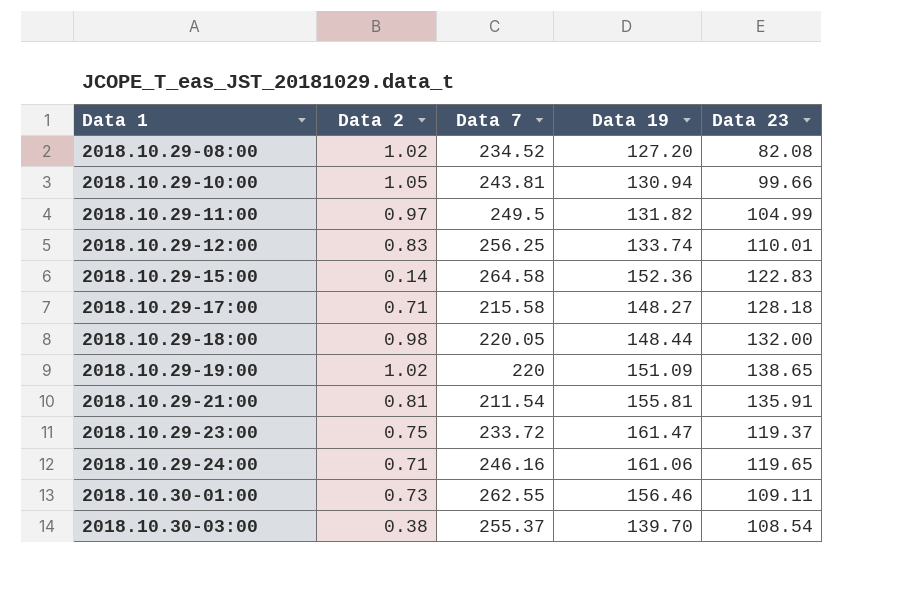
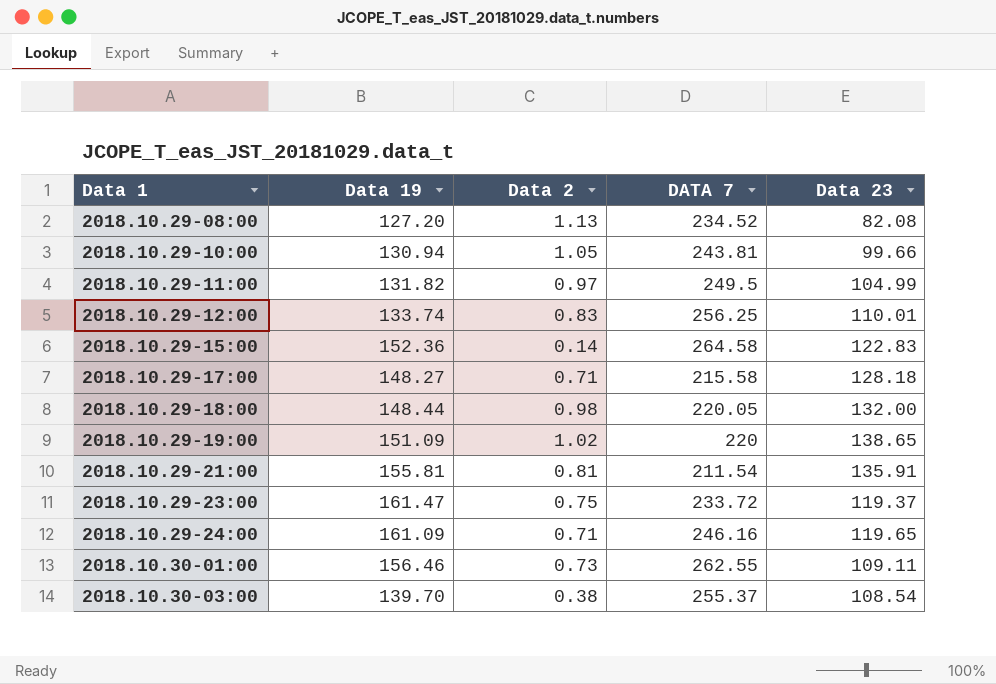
column Data 19 | position: 4 -> 2
column name: Data 7 -> DATA 7
2018.10.29-08:00 | Data 2: 1.02 -> 1.13
2018.10.29-24:00 | Data 19: 161.06 -> 161.09

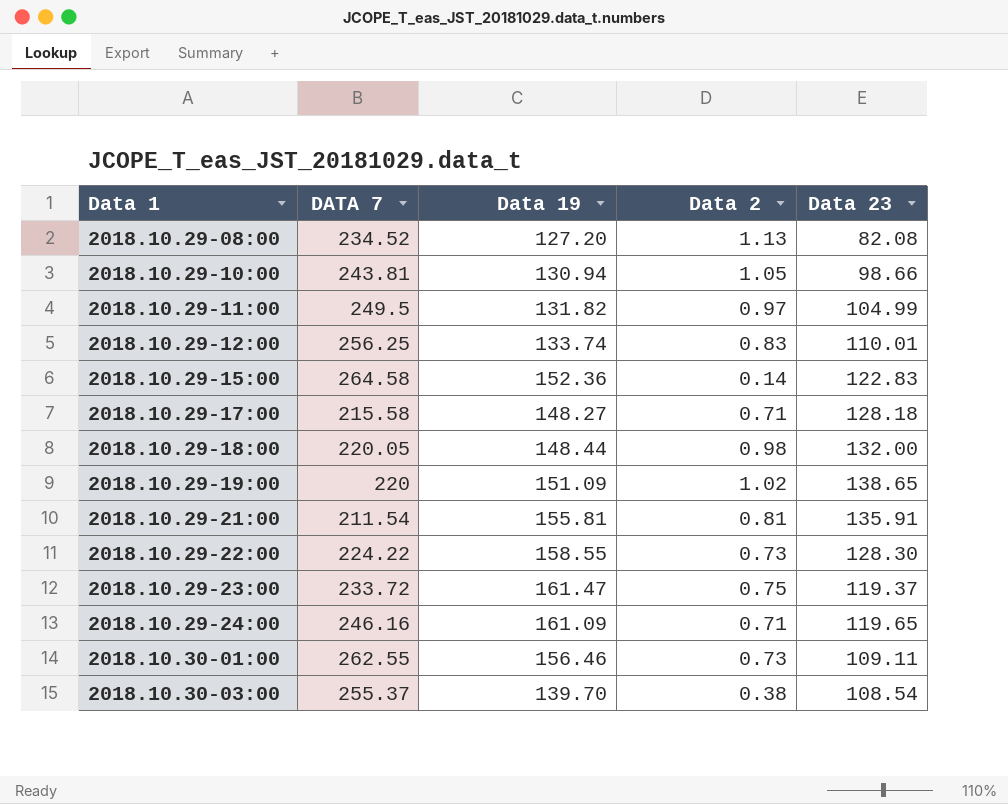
column DATA 7 | position: 4 -> 2
2018.10.29-10:00 | Data 23: 99.66 -> 98.66
row 2018.10.29-22:00: none -> 224.22 | 158.55 | 0.73 | 128.30

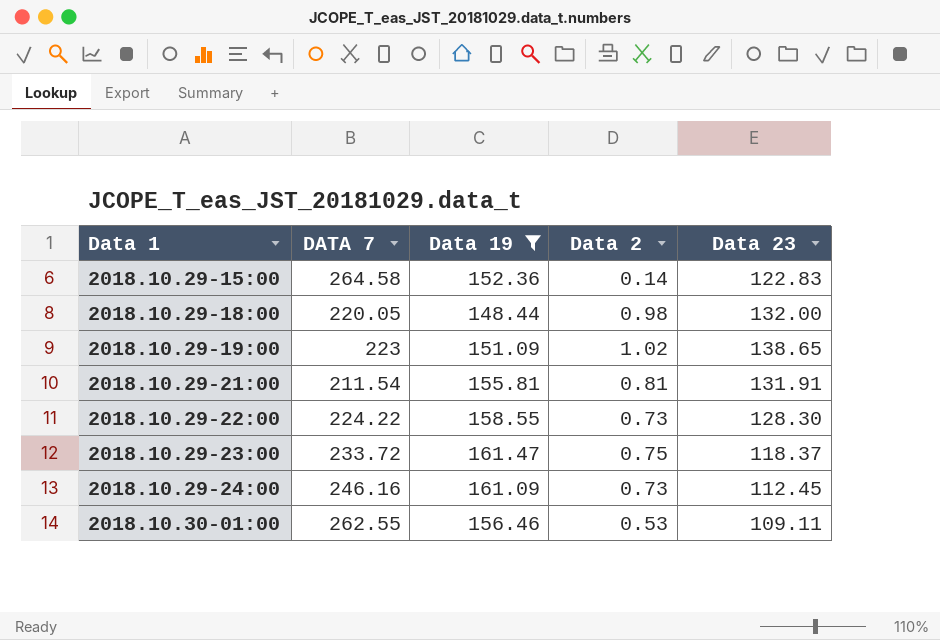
filter: none -> Data 19 >= 148.44
2018.10.29-19:00 | DATA 7: 220 -> 223
2018.10.29-21:00 | Data 23: 135.91 -> 131.91
2018.10.29-23:00 | Data 23: 119.37 -> 118.37
2018.10.29-24:00 | Data 2: 0.71 -> 0.73
2018.10.29-24:00 | Data 23: 119.65 -> 112.45
2018.10.30-01:00 | Data 2: 0.73 -> 0.53

